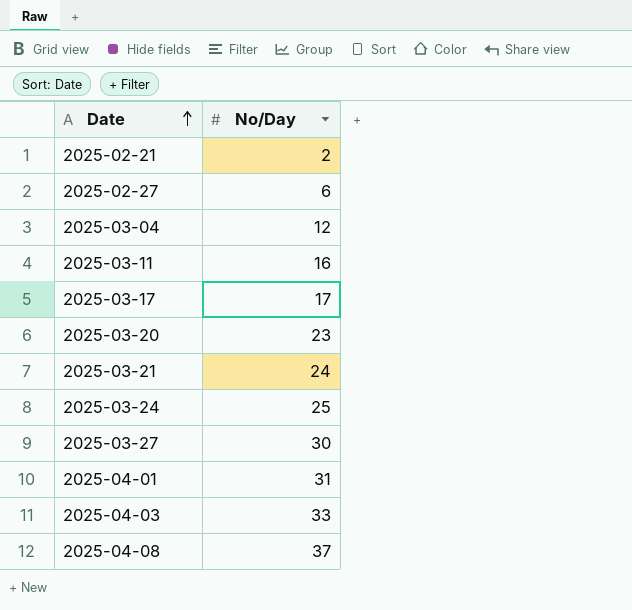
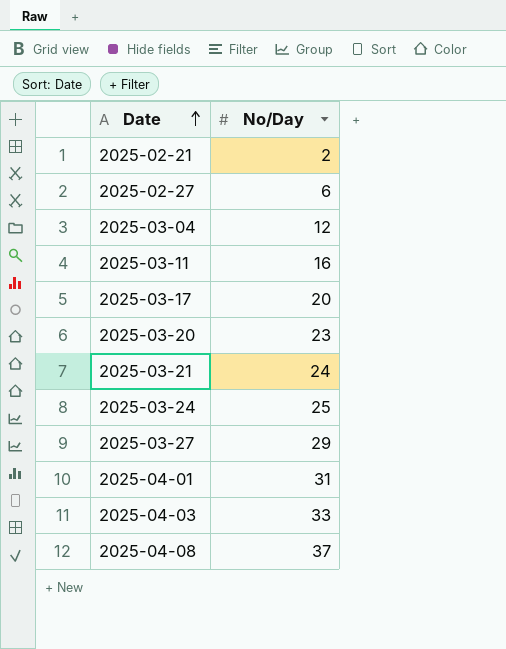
2025-03-17 | No/Day: 17 -> 20
2025-03-27 | No/Day: 30 -> 29

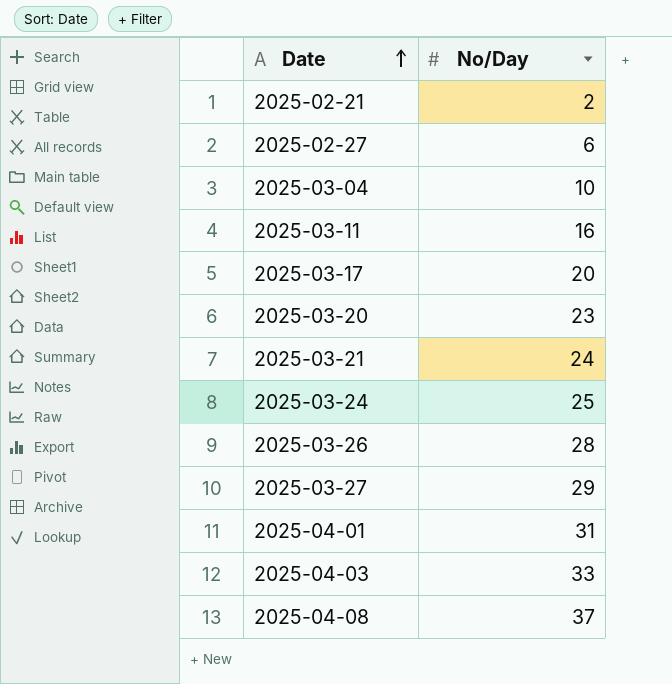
2025-03-04 | No/Day: 12 -> 10
row 2025-03-26: none -> 28

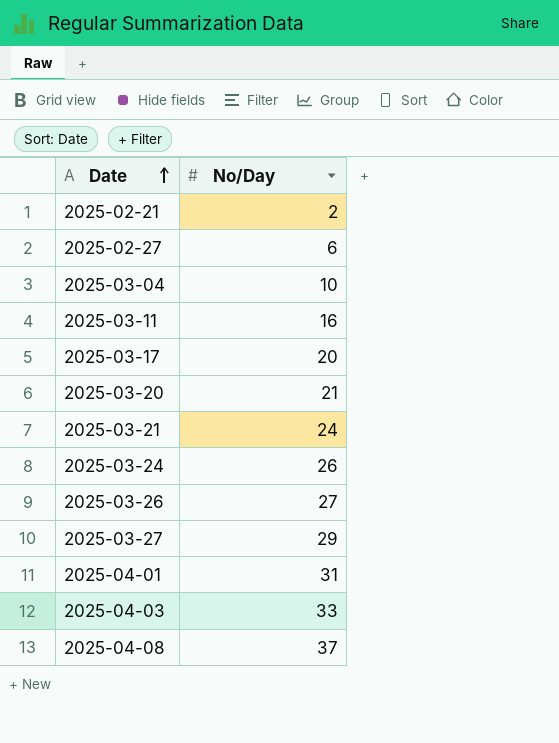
2025-03-20 | No/Day: 23 -> 21
2025-03-24 | No/Day: 25 -> 26
2025-03-26 | No/Day: 28 -> 27

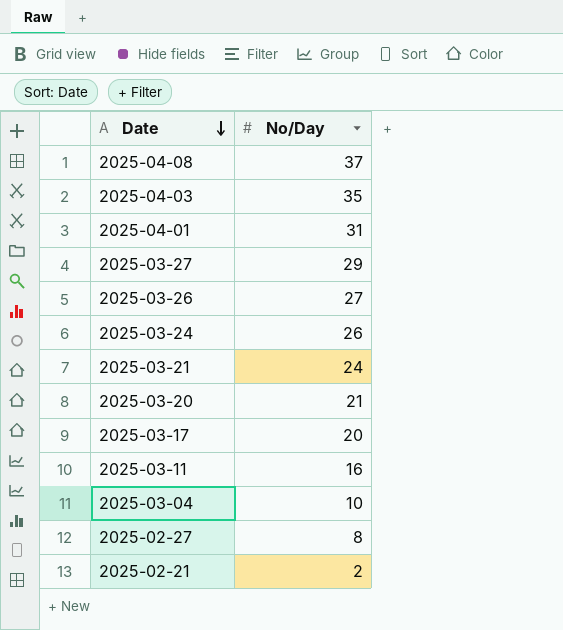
row order: Date ascending -> Date descending
2025-04-03 | No/Day: 33 -> 35
2025-02-27 | No/Day: 6 -> 8

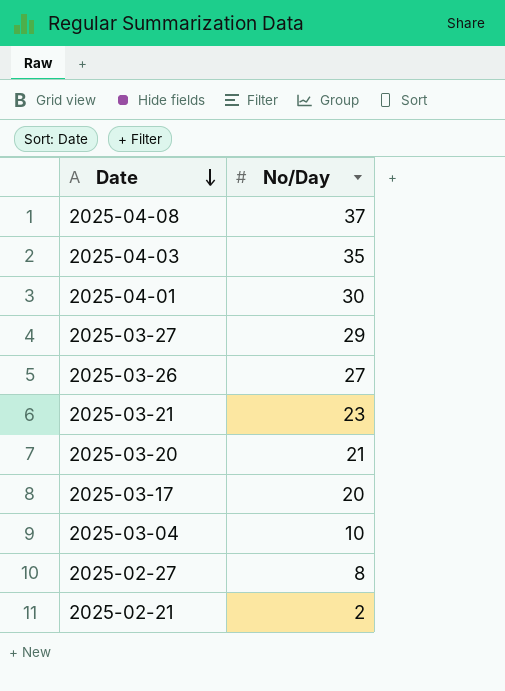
row 2025-03-24: 26 -> none
row 2025-03-11: 16 -> none
2025-04-01 | No/Day: 31 -> 30
2025-03-21 | No/Day: 24 -> 23

